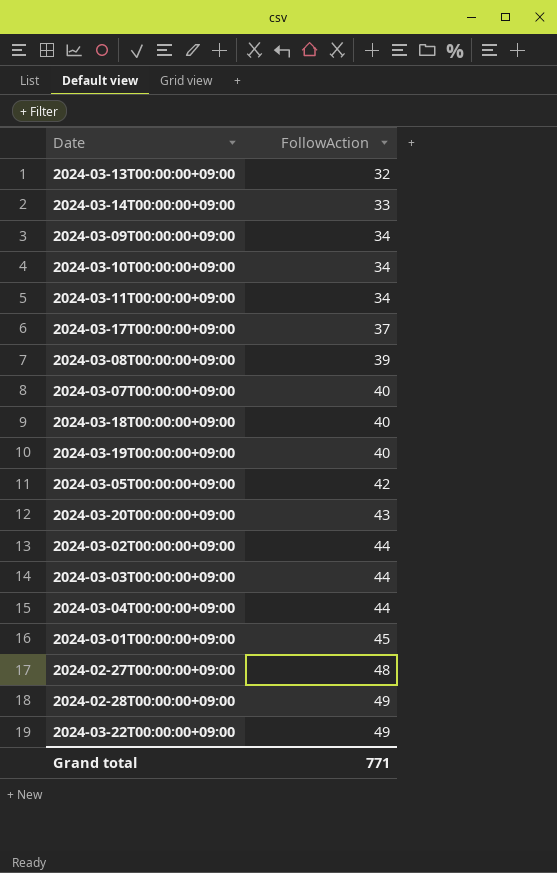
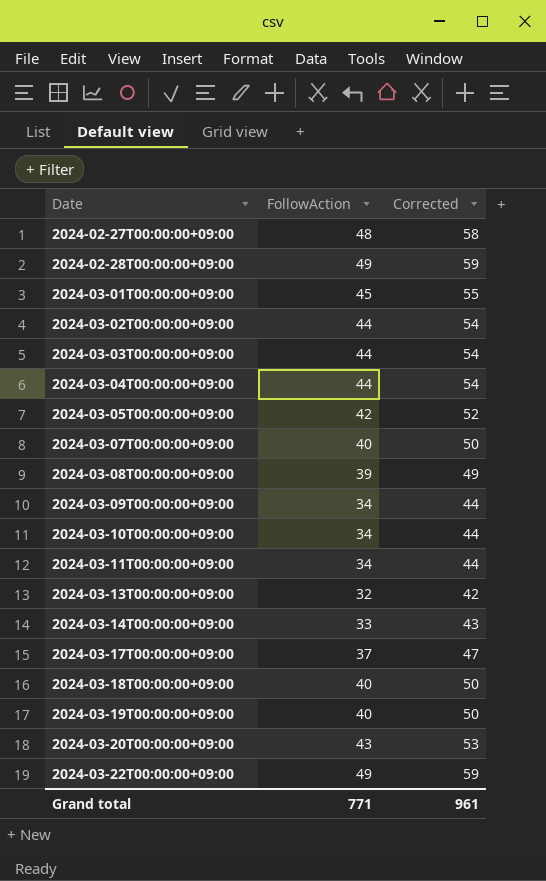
row order: FollowAction ascending -> Date ascending
column Corrected | formula: none -> [FollowAction] + 10

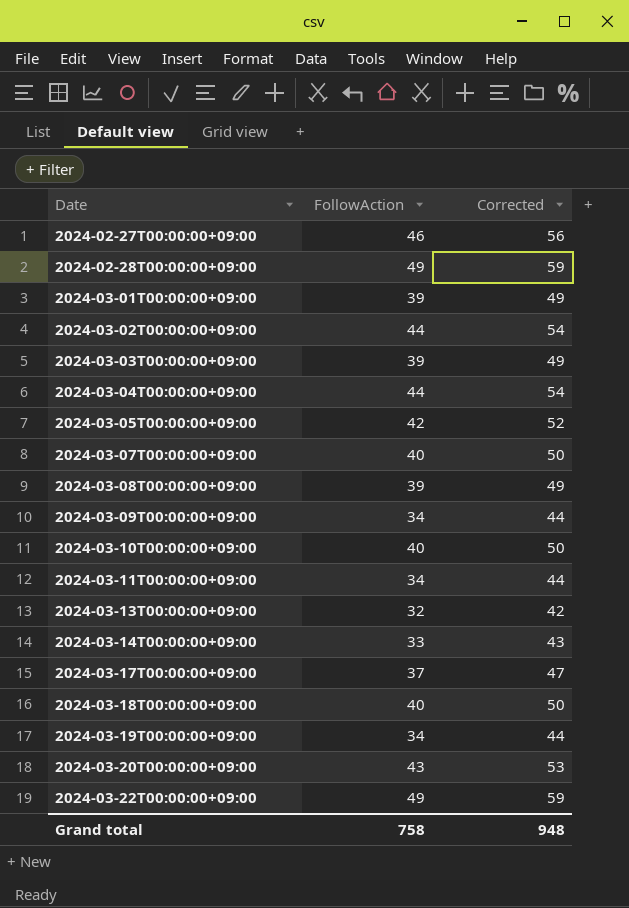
2024-02-27T00:00:00+09:00 | FollowAction: 48 -> 46
2024-02-27T00:00:00+09:00 | Corrected: 58 -> 56
2024-03-01T00:00:00+09:00 | FollowAction: 45 -> 39
2024-03-01T00:00:00+09:00 | Corrected: 55 -> 49
2024-03-03T00:00:00+09:00 | FollowAction: 44 -> 39
2024-03-03T00:00:00+09:00 | Corrected: 54 -> 49
2024-03-10T00:00:00+09:00 | FollowAction: 34 -> 40
2024-03-10T00:00:00+09:00 | Corrected: 44 -> 50
2024-03-19T00:00:00+09:00 | FollowAction: 40 -> 34
2024-03-19T00:00:00+09:00 | Corrected: 50 -> 44
Grand total | FollowAction: 771 -> 758
Grand total | Corrected: 961 -> 948

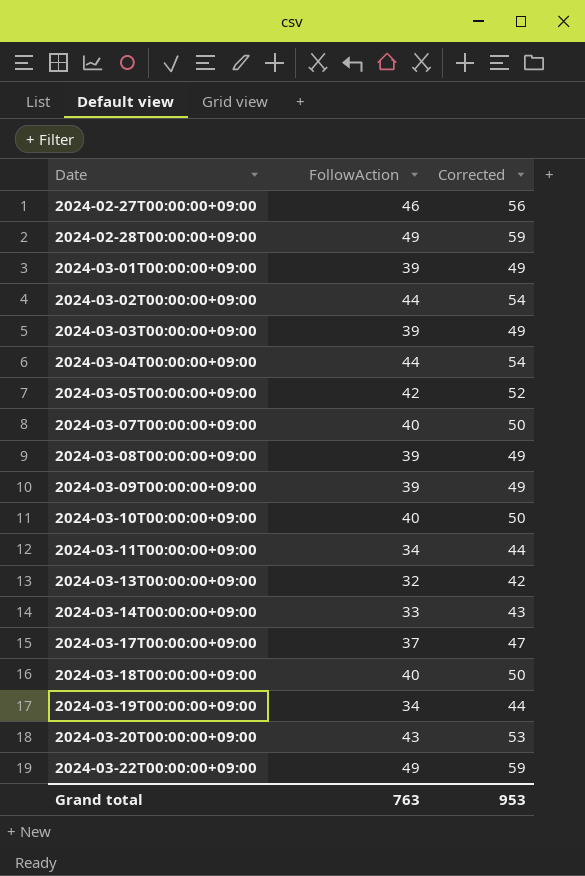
2024-03-09T00:00:00+09:00 | FollowAction: 34 -> 39
2024-03-09T00:00:00+09:00 | Corrected: 44 -> 49
Grand total | FollowAction: 758 -> 763
Grand total | Corrected: 948 -> 953

